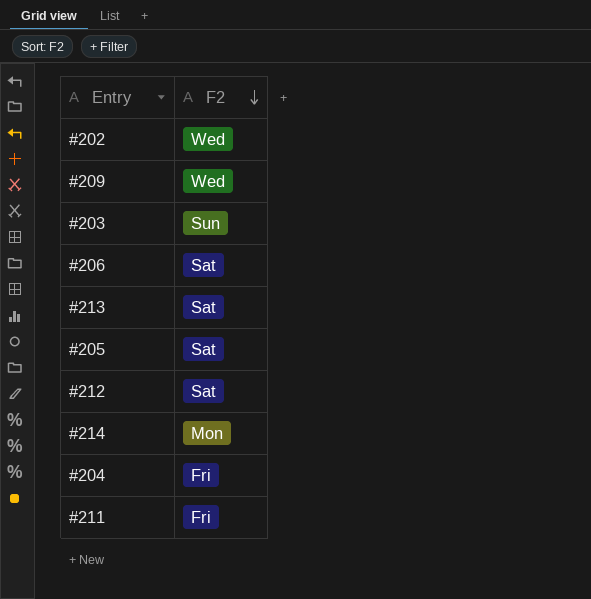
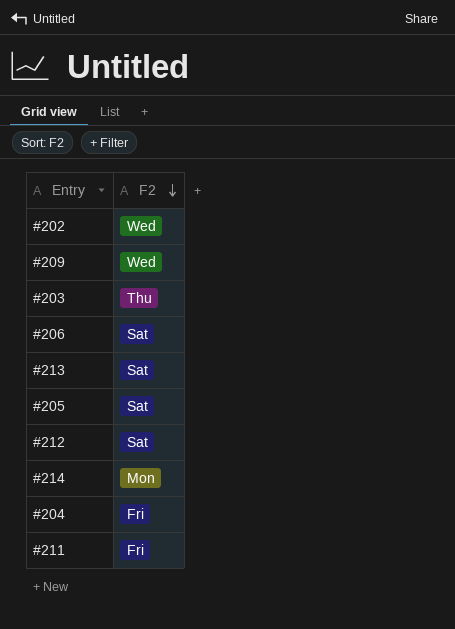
#203 | F2: Sun -> Thu

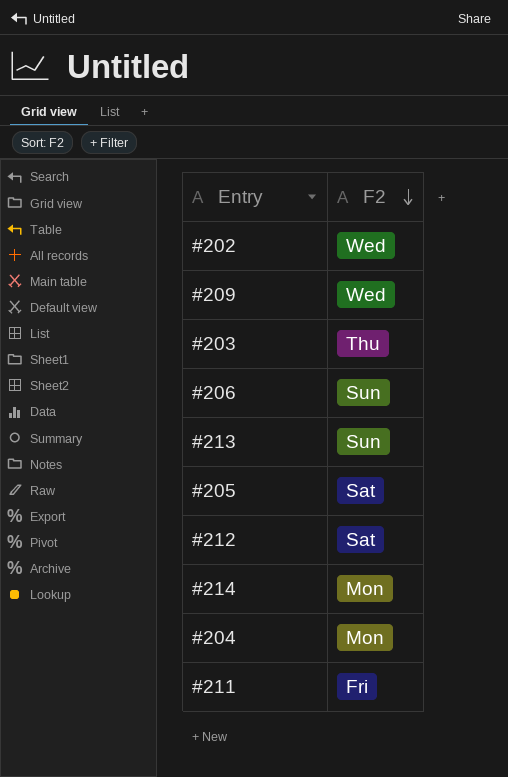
#206 | F2: Sat -> Sun
#213 | F2: Sat -> Sun
#204 | F2: Fri -> Mon

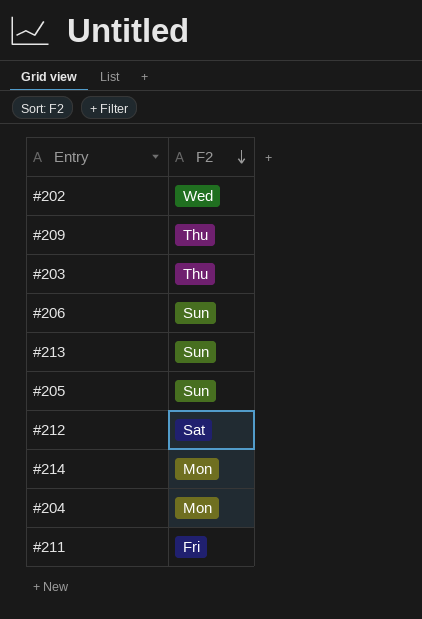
#209 | F2: Wed -> Thu
#205 | F2: Sat -> Sun

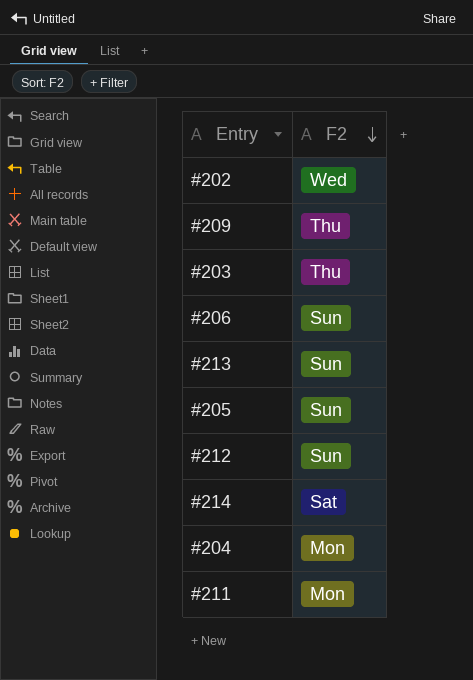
#212 | F2: Sat -> Sun
#214 | F2: Mon -> Sat
#211 | F2: Fri -> Mon

